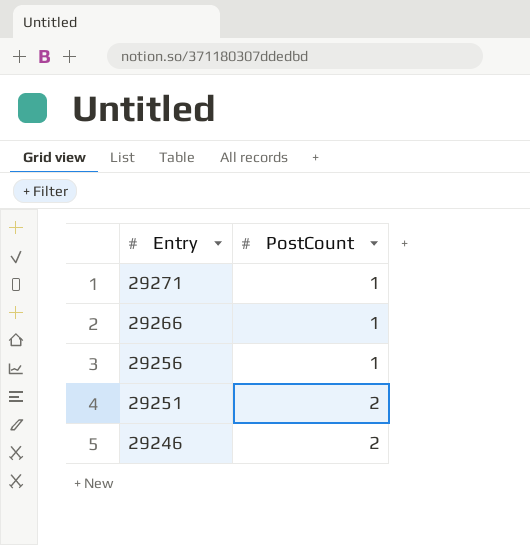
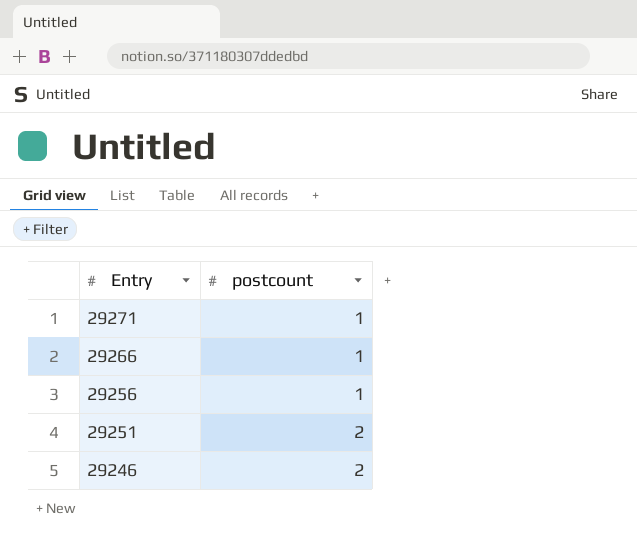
column name: PostCount -> postcount

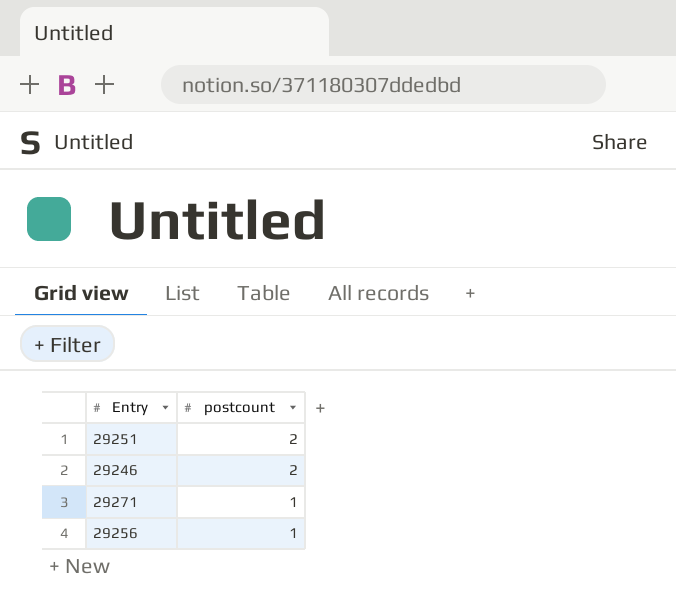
row order: Entry descending -> postcount descending
row 29266: 1 -> none

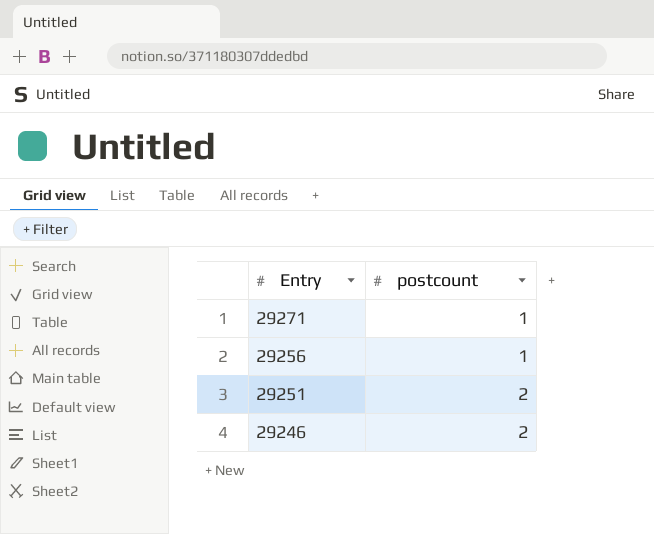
row order: postcount descending -> Entry descending

